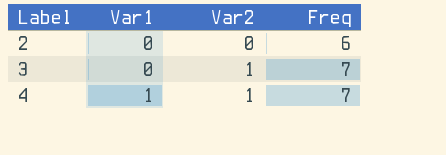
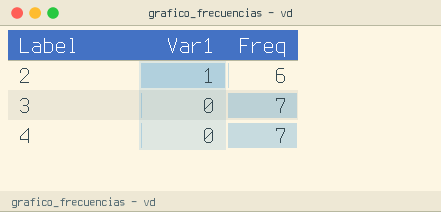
column Var2 | position: 3 -> none
2 | Var1: 0 -> 1
4 | Var1: 1 -> 0

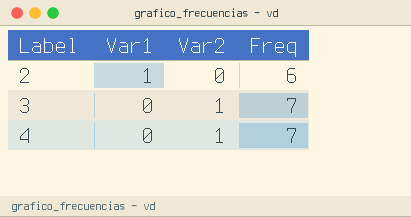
column Var2 | position: none -> 3

